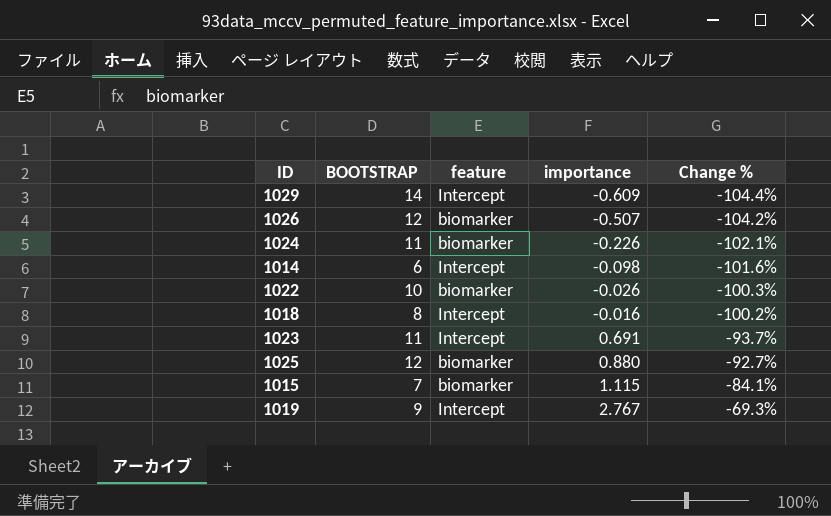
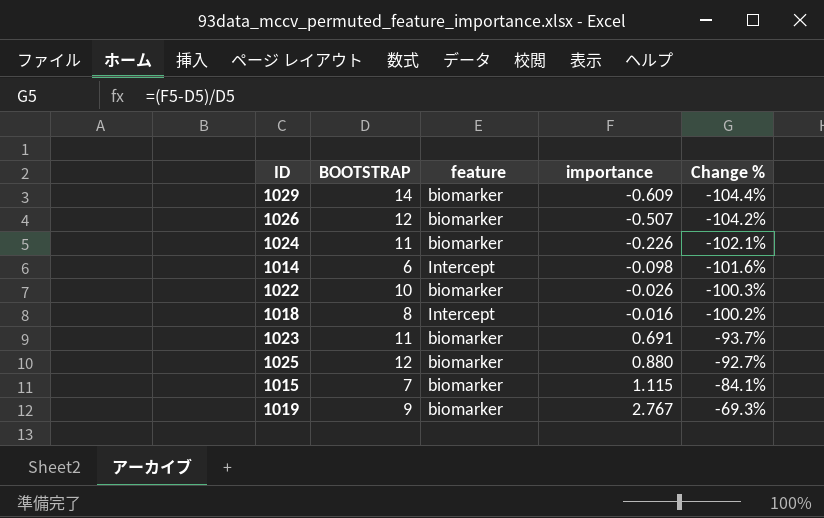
1029 | feature: Intercept -> biomarker
1023 | feature: Intercept -> biomarker
1019 | feature: Intercept -> biomarker

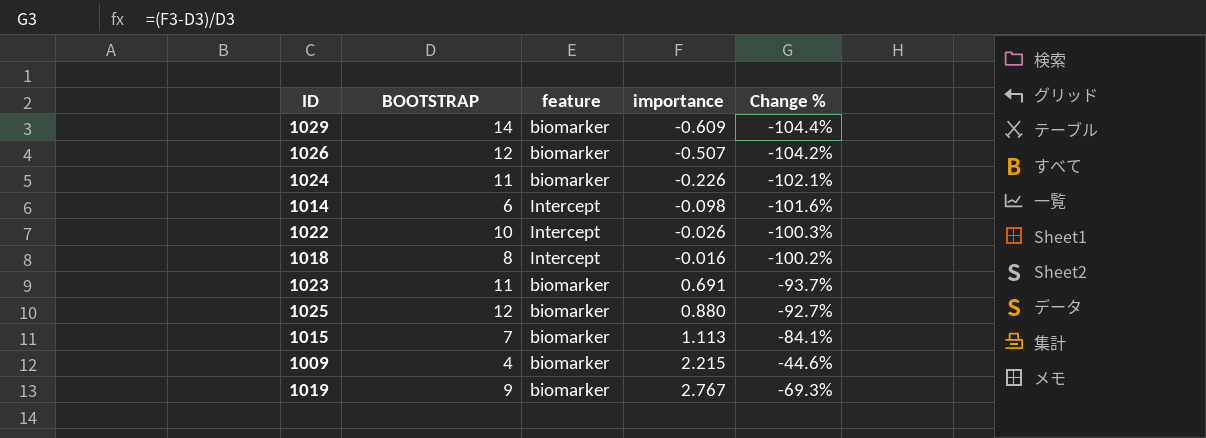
1022 | feature: biomarker -> Intercept
1015 | importance: 1.115 -> 1.113
row 1009: none -> 4 | biomarker | 2.215 | -44.6%

